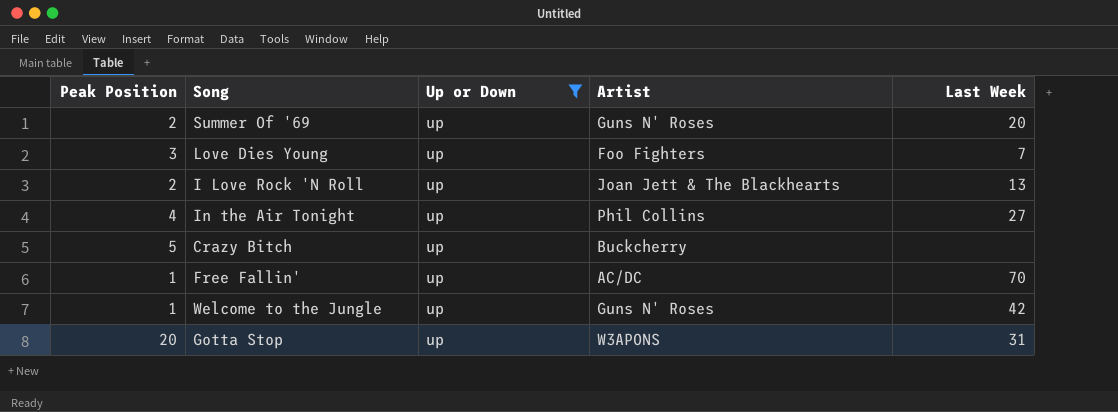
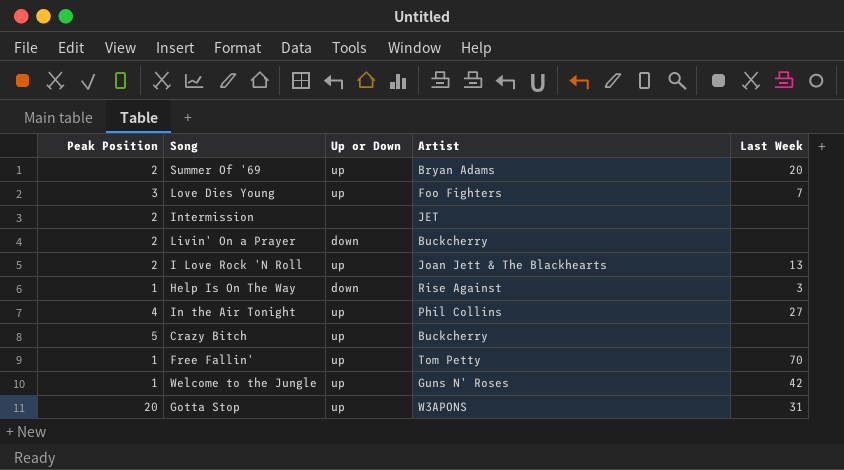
filter: Up or Down = up -> none
Summer Of '69 | Artist: Guns N' Roses -> Bryan Adams
Free Fallin' | Artist: AC/DC -> Tom Petty

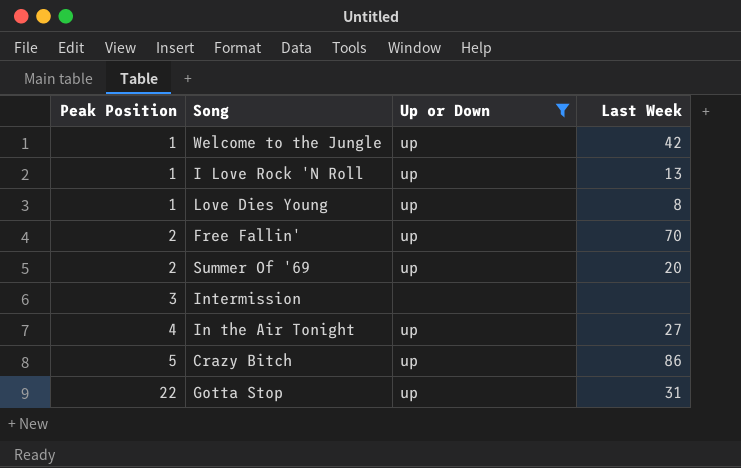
filter: none -> Up or Down != down
row order: none -> Peak Position ascending
column Artist | position: 4 -> none
I Love Rock 'N Roll | Peak Position: 2 -> 1
Love Dies Young | Peak Position: 3 -> 1
Love Dies Young | Last Week: 7 -> 8
Free Fallin' | Peak Position: 1 -> 2
Intermission | Peak Position: 2 -> 3
Crazy Bitch | Last Week: none -> 86
Gotta Stop | Peak Position: 20 -> 22

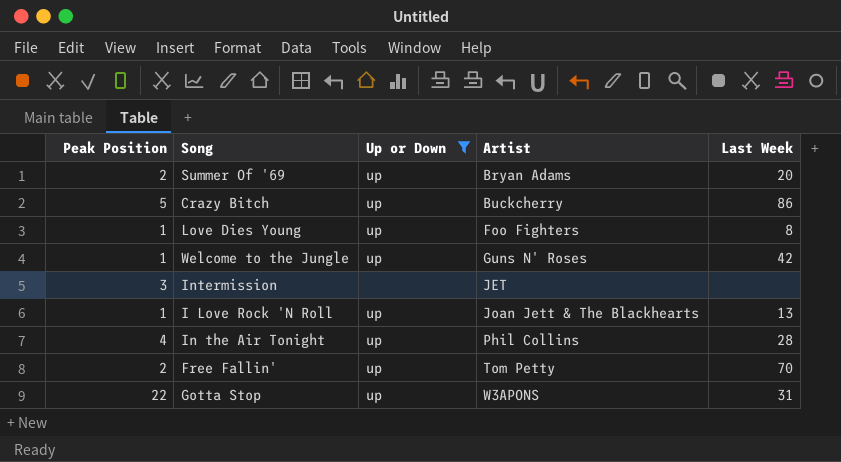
row order: Peak Position ascending -> Artist ascending
column Artist | position: none -> 4
In the Air Tonight | Last Week: 27 -> 28

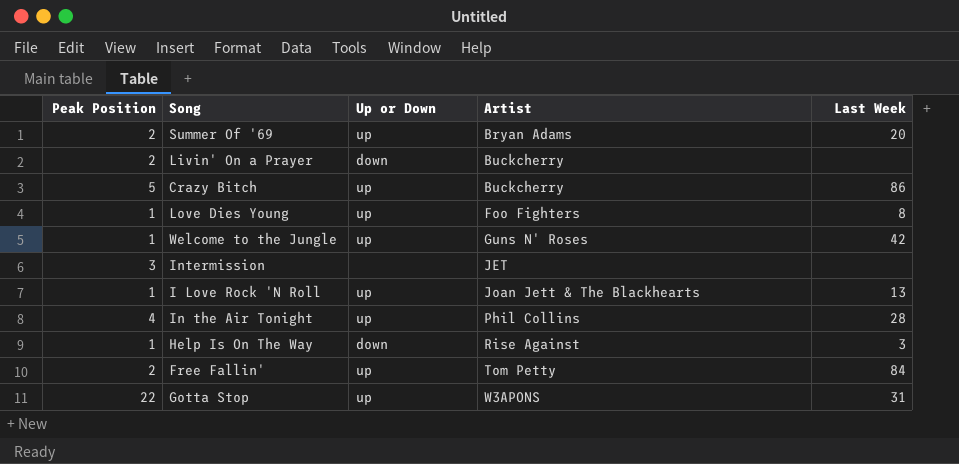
filter: Up or Down != down -> none
Free Fallin' | Last Week: 70 -> 84

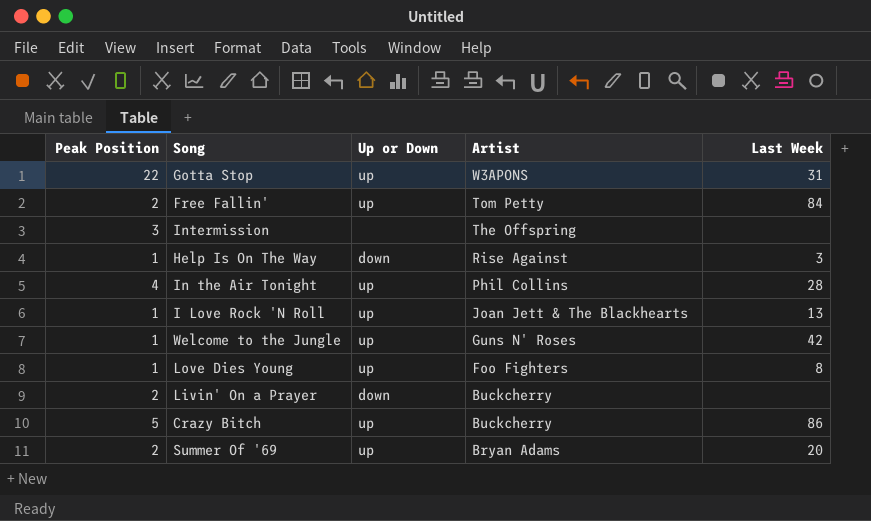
row order: Artist ascending -> Artist descending
Intermission | Artist: JET -> The Offspring

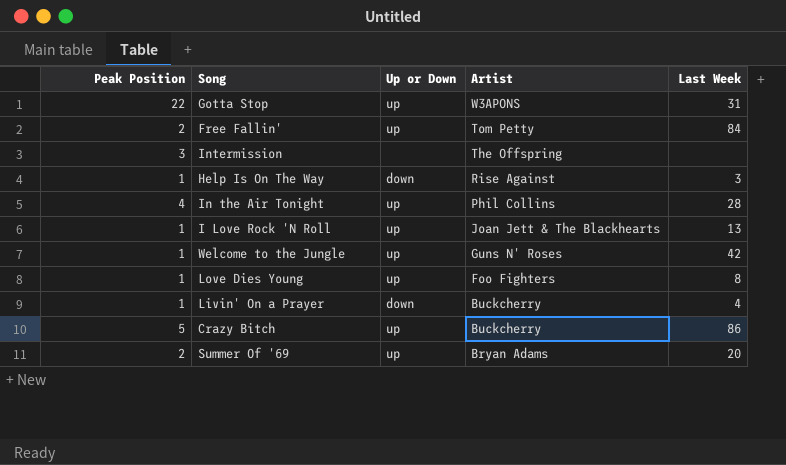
Livin' On a Prayer | Peak Position: 2 -> 1
Livin' On a Prayer | Last Week: none -> 4

